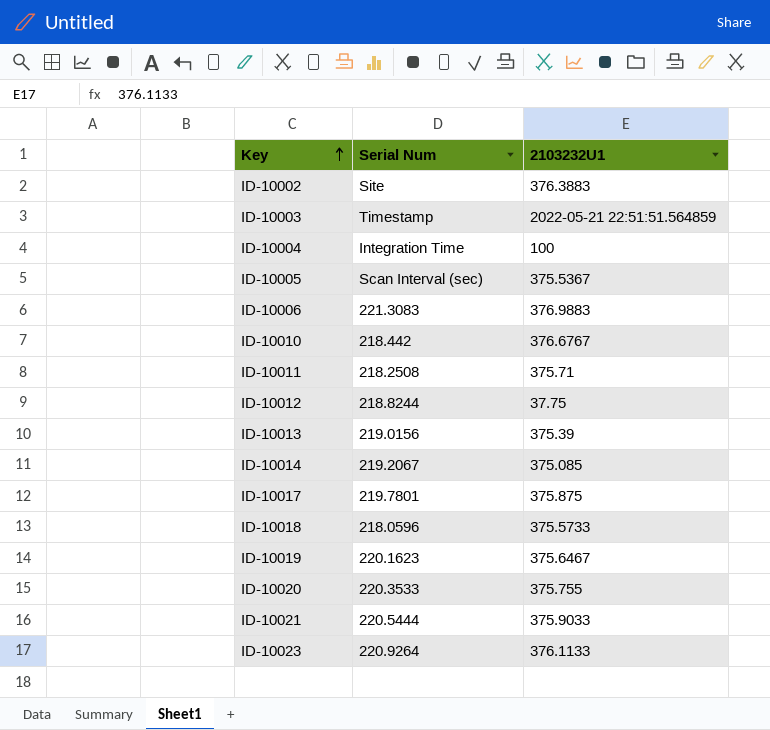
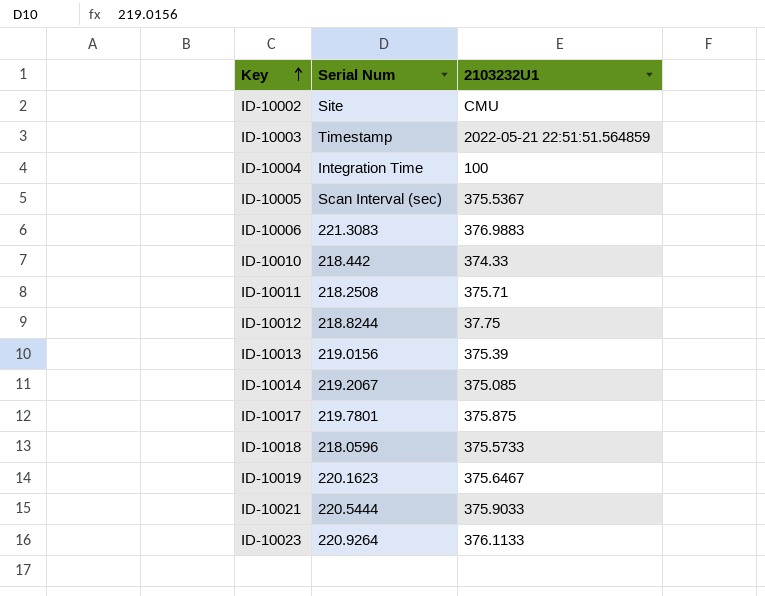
row ID-10020: 220.3533 | 375.755 -> none
ID-10002 | 2103232U1: 376.3883 -> CMU
ID-10010 | 2103232U1: 376.6767 -> 374.33

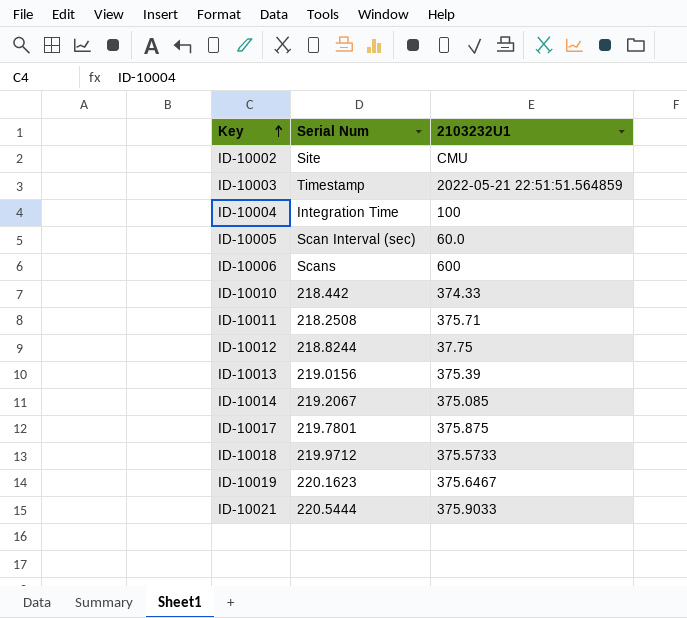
row ID-10023: 220.9264 | 376.1133 -> none
ID-10005 | 2103232U1: 375.5367 -> 60.0
ID-10006 | Serial Num: 221.3083 -> Scans
ID-10006 | 2103232U1: 376.9883 -> 600
ID-10018 | Serial Num: 218.0596 -> 219.9712

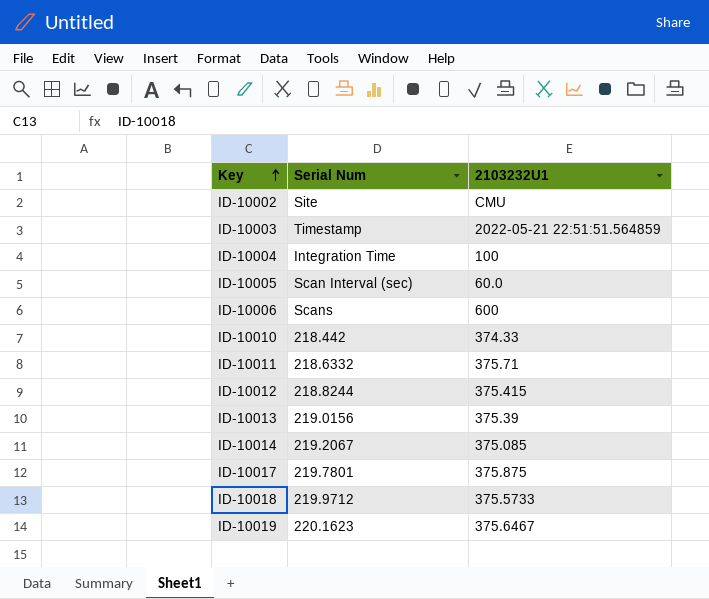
row ID-10021: 220.5444 | 375.9033 -> none
ID-10011 | Serial Num: 218.2508 -> 218.6332
ID-10012 | 2103232U1: 37.75 -> 375.415

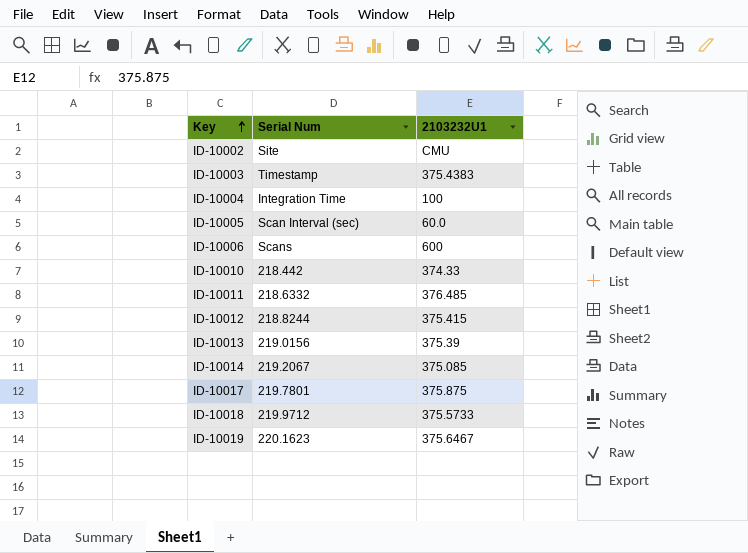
ID-10003 | 2103232U1: 2022-05-21 22:51:51.564859 -> 375.4383
ID-10011 | 2103232U1: 375.71 -> 376.485

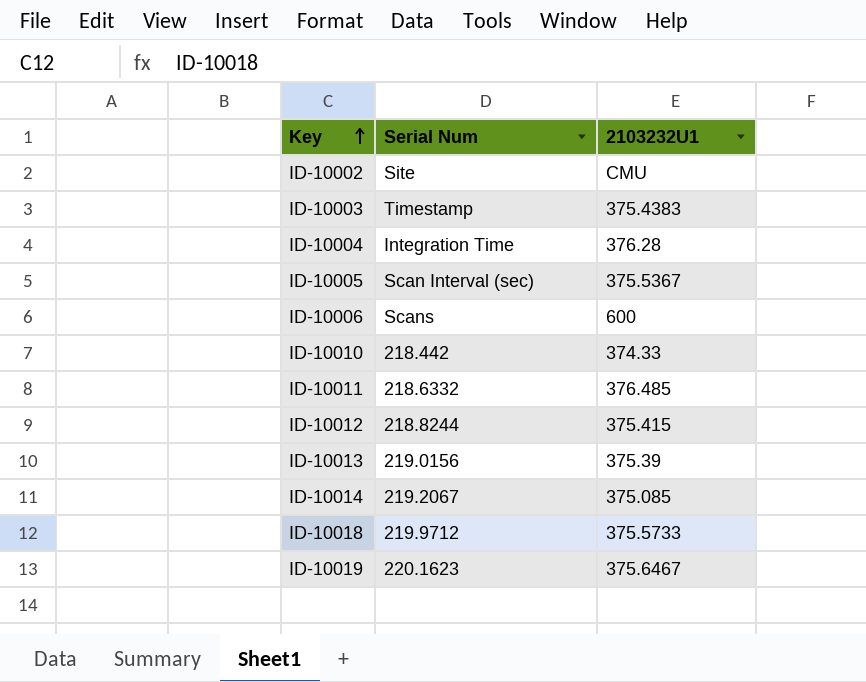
row ID-10017: 219.7801 | 375.875 -> none
ID-10004 | 2103232U1: 100 -> 376.28
ID-10005 | 2103232U1: 60.0 -> 375.5367

